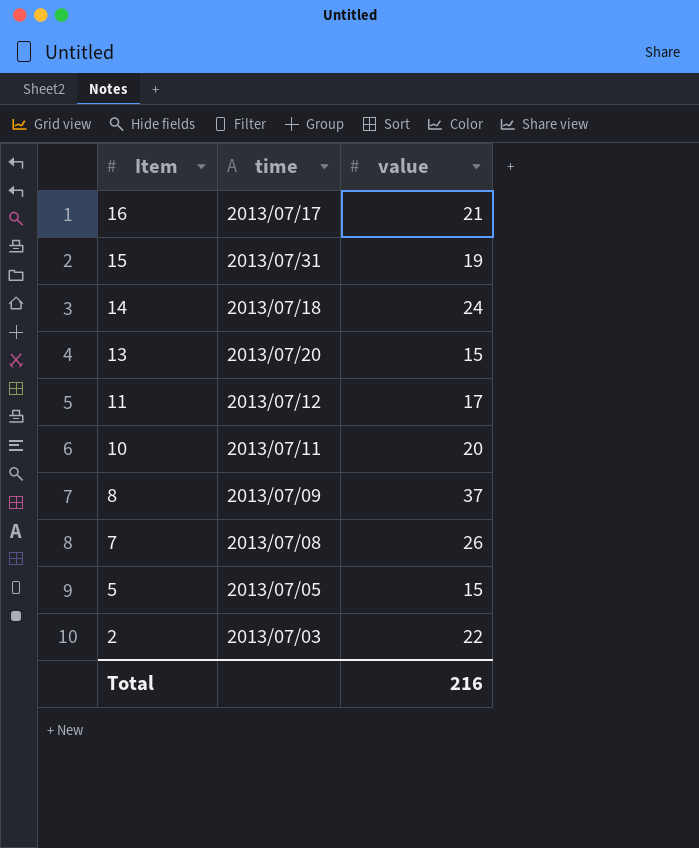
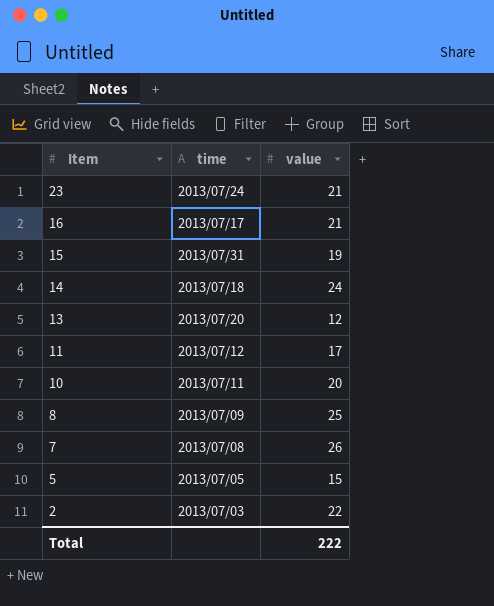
row 23: none -> 2013/07/24 | 21
13 | value: 15 -> 12
8 | value: 37 -> 25
Total | value: 216 -> 222

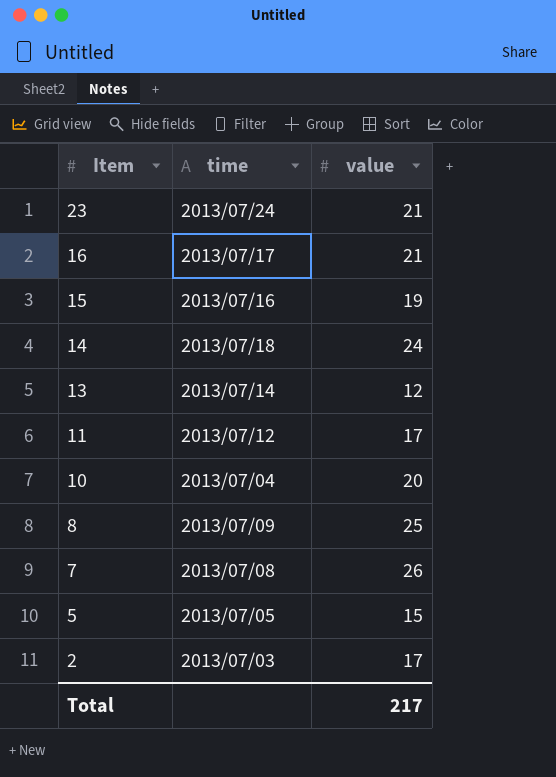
15 | time: 2013/07/31 -> 2013/07/16
13 | time: 2013/07/20 -> 2013/07/14
10 | time: 2013/07/11 -> 2013/07/04
2 | value: 22 -> 17
Total | value: 222 -> 217

